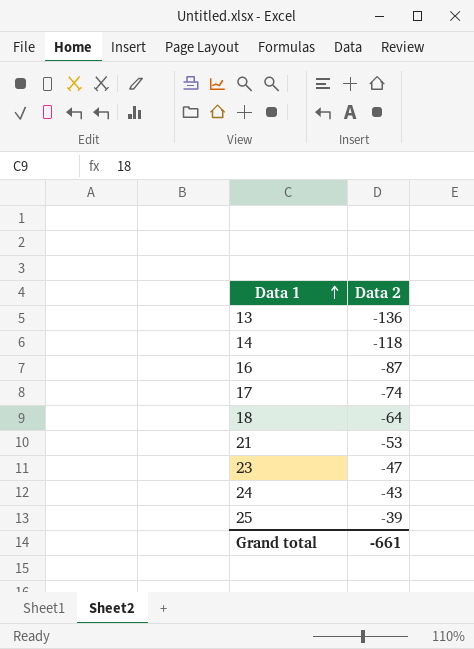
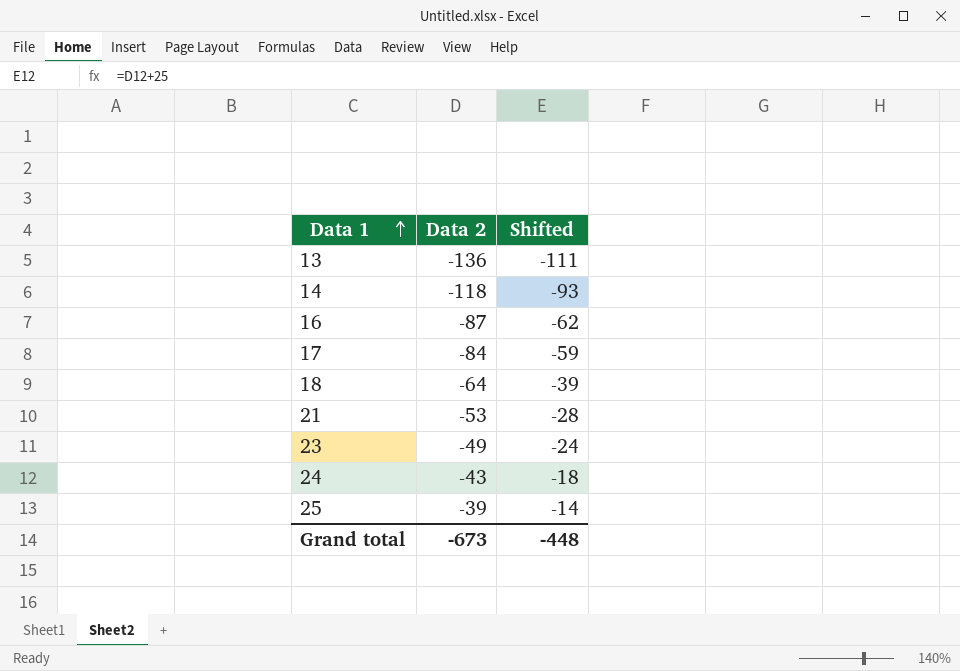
column Shifted | formula: none -> [Data 2] + 25
17 | Data 2: -74 -> -84
23 | Data 2: -47 -> -49
Grand total | Data 2: -661 -> -673

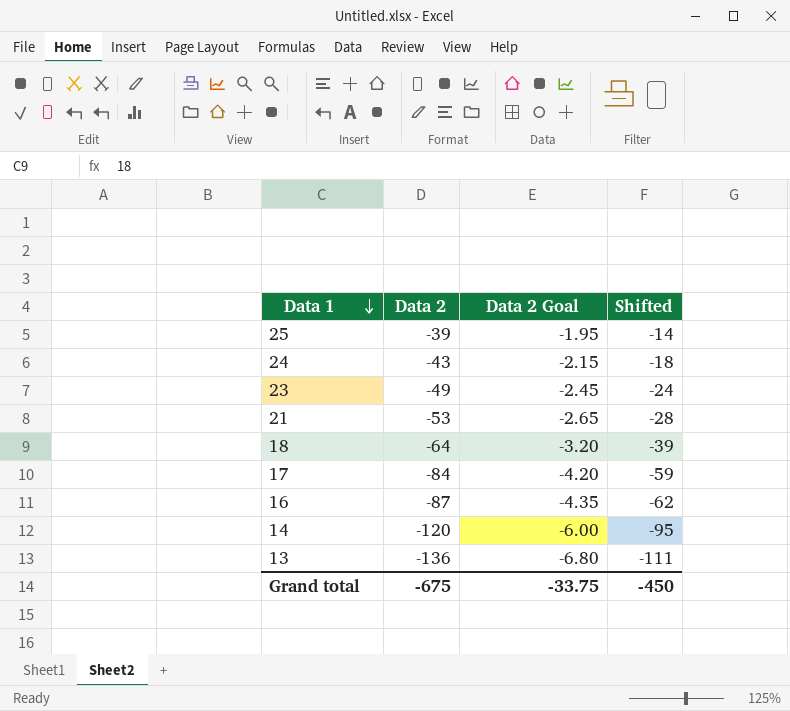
row order: Data 1 ascending -> Data 1 descending
column Data 2 Goal | formula: none -> [Data 2] * 0.05
14 | Data 2: -118 -> -120
14 | Shifted: -93 -> -95
Grand total | Data 2: -673 -> -675
Grand total | Shifted: -448 -> -450

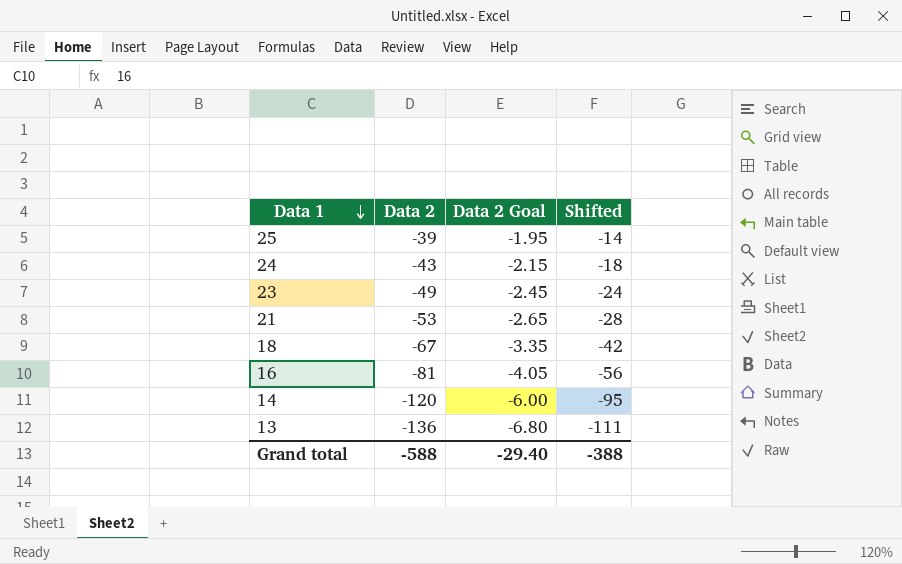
row 17: -84 | -4.20 | -59 -> none
18 | Data 2: -64 -> -67
18 | Data 2 Goal: -3.20 -> -3.35
18 | Shifted: -39 -> -42
16 | Data 2: -87 -> -81
16 | Data 2 Goal: -4.35 -> -4.05
16 | Shifted: -62 -> -56
Grand total | Data 2: -675 -> -588
Grand total | Data 2 Goal: -33.75 -> -29.40
Grand total | Shifted: -450 -> -388

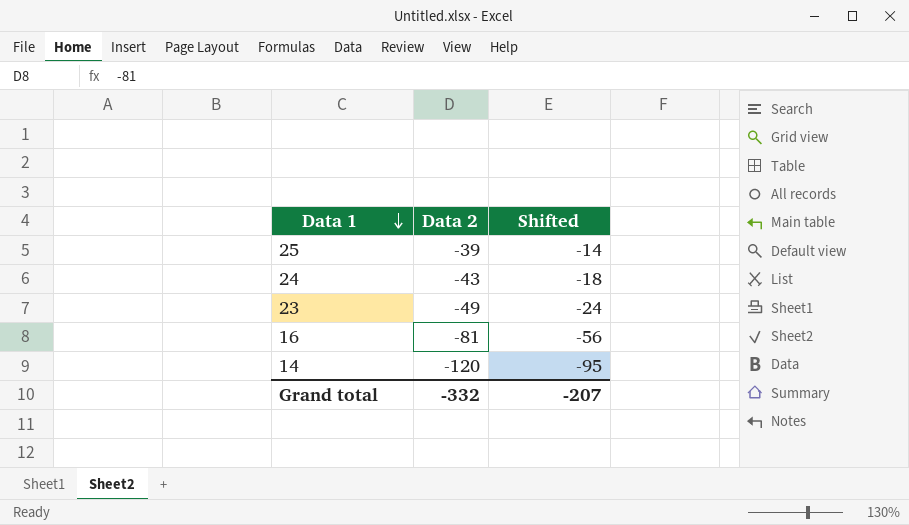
column Data 2 Goal | formula: [Data 2] * 0.05 -> none
row 21: -53 | -2.65 | -28 -> none
row 18: -67 | -3.35 | -42 -> none
row 13: -136 | -6.80 | -111 -> none
Grand total | Data 2: -588 -> -332
Grand total | Shifted: -388 -> -207

